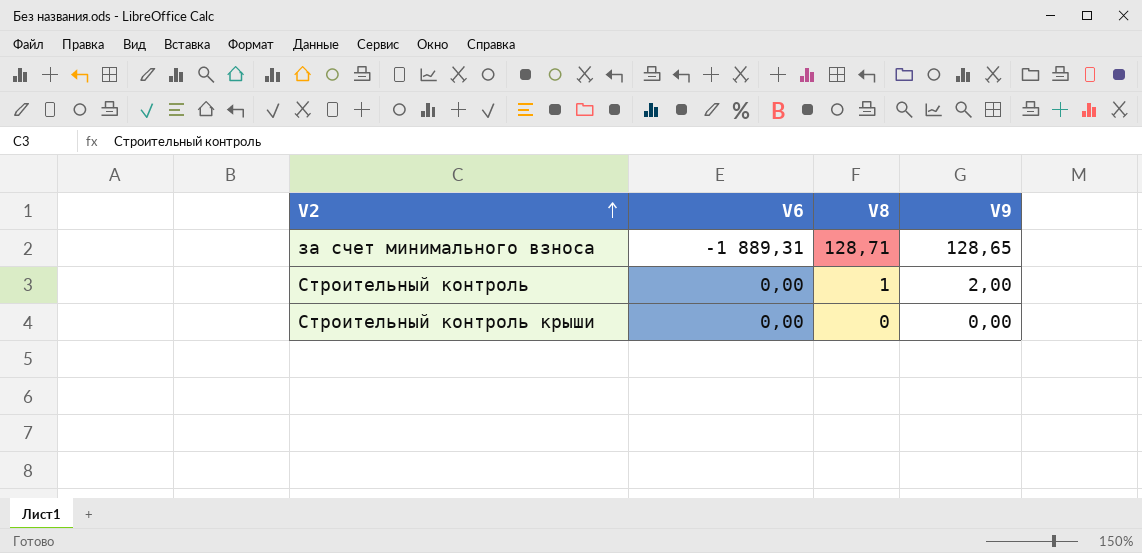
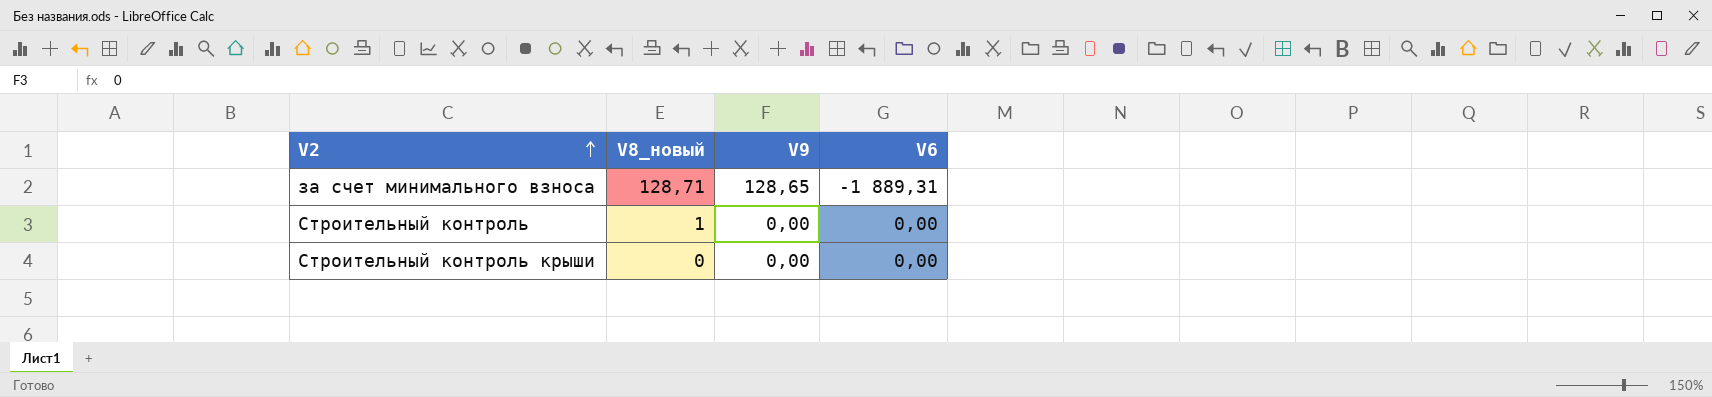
column name: V8 -> V8_новый
column V6 | position: 2 -> 4
Строительный контроль | V9: 2,00 -> 0,00

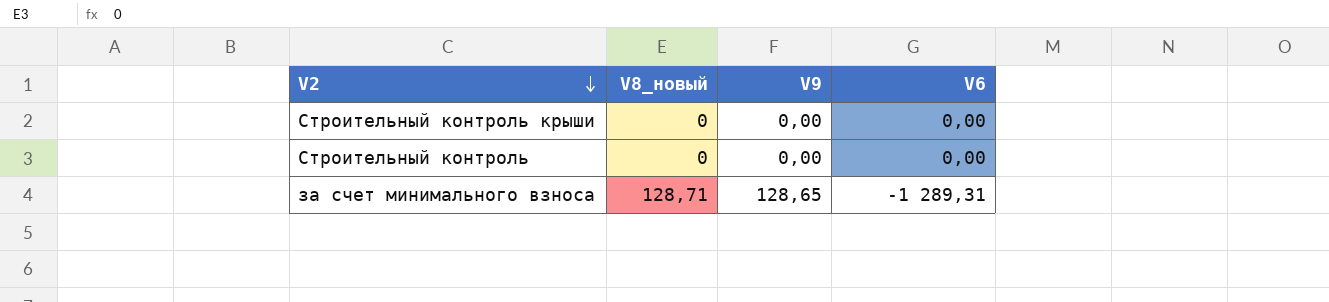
row order: V2 ascending -> V2 descending
Строительный контроль | V8_новый: 1 -> 0
за счет минимального взноса | V6: -1 889,31 -> -1 289,31

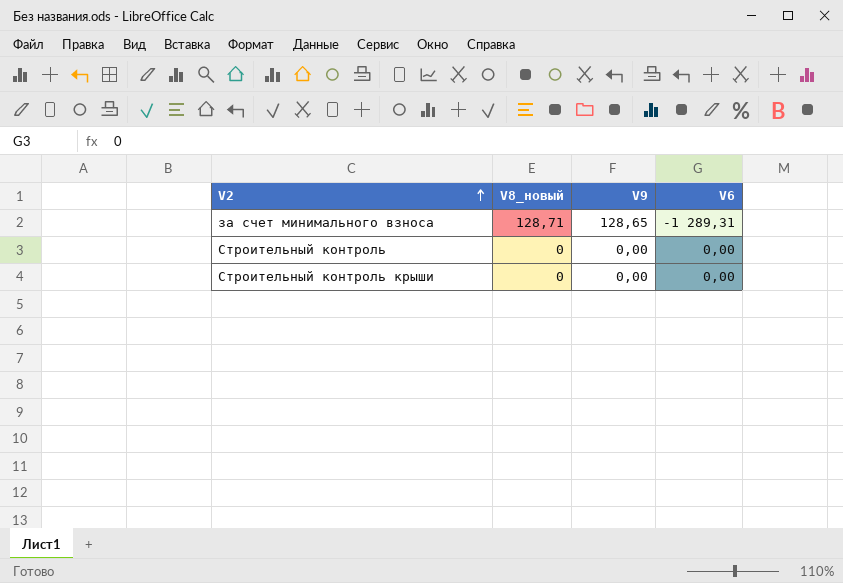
row order: V2 descending -> V2 ascending

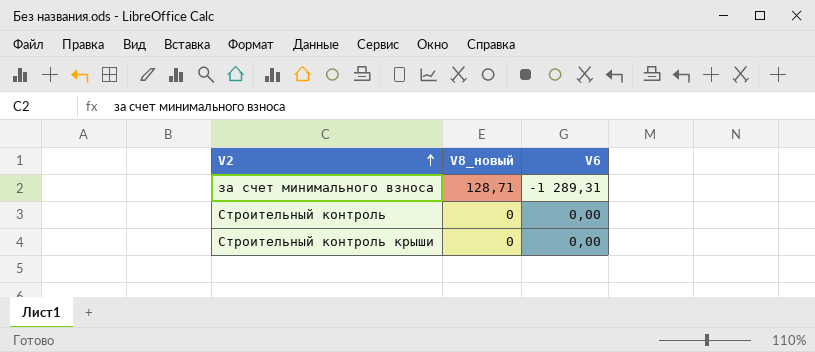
column V9 | position: 3 -> none

